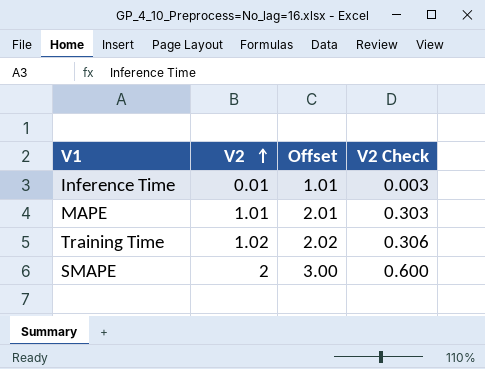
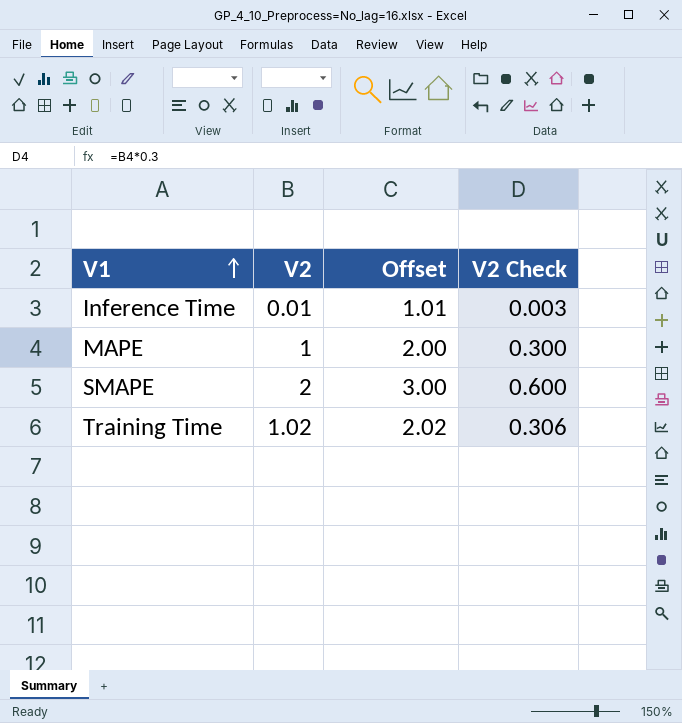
row order: V2 ascending -> V1 ascending
MAPE | V2: 1.01 -> 1
MAPE | Offset: 2.01 -> 2.00
MAPE | V2 Check: 0.303 -> 0.300

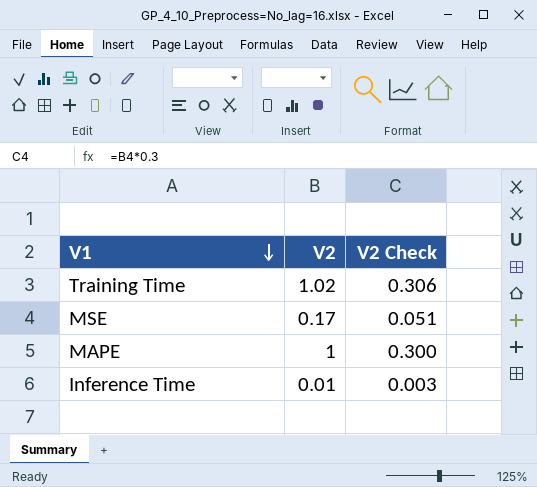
row order: V1 ascending -> V1 descending
column Offset | formula: [V2] + 1 -> none
row SMAPE: 2 | 3.00 | 0.600 -> none
row MSE: none -> 0.17 | 0.051

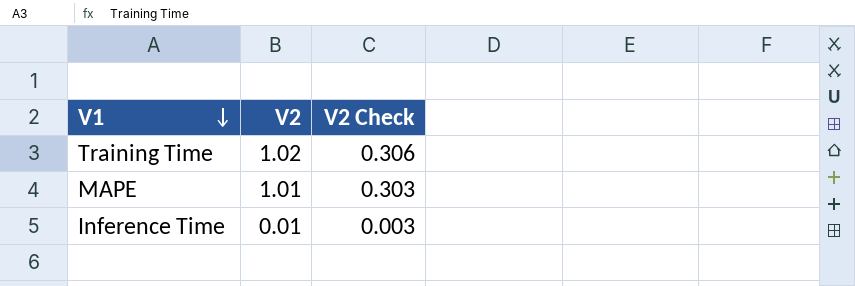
row MSE: 0.17 | 0.051 -> none
MAPE | V2: 1 -> 1.01
MAPE | V2 Check: 0.300 -> 0.303

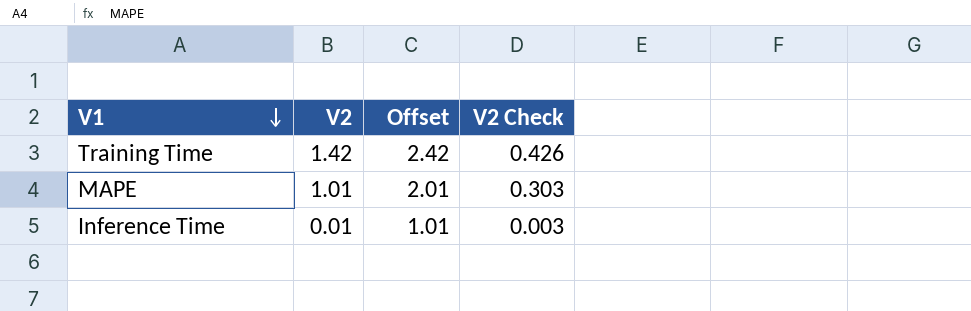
column Offset | formula: none -> [V2] + 1
Training Time | V2: 1.02 -> 1.42
Training Time | V2 Check: 0.306 -> 0.426

